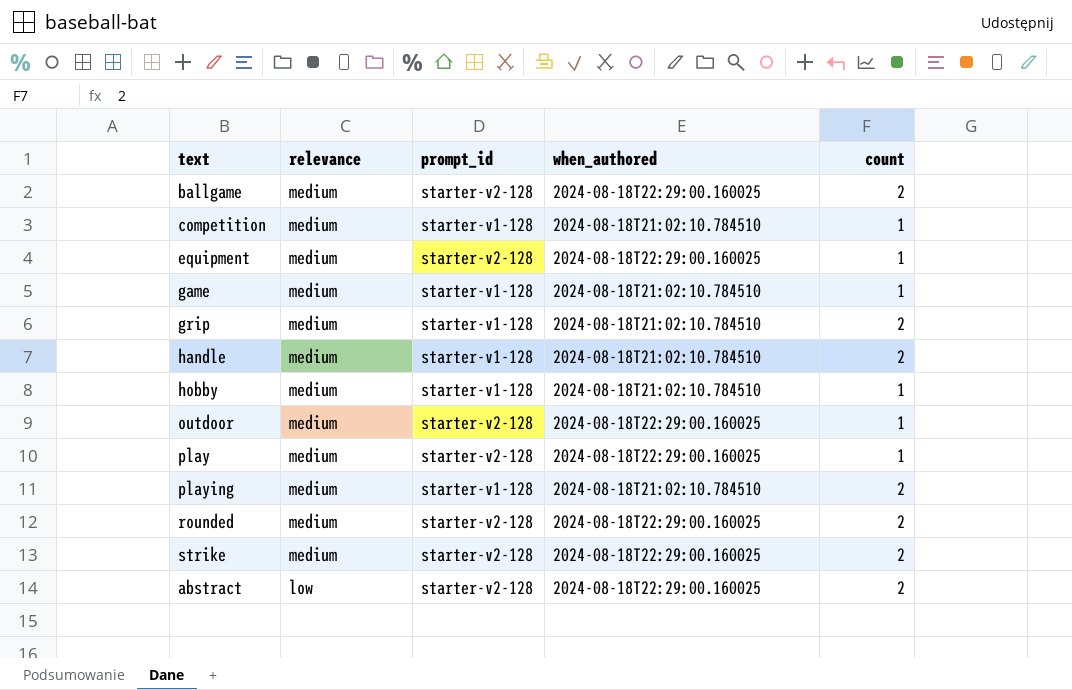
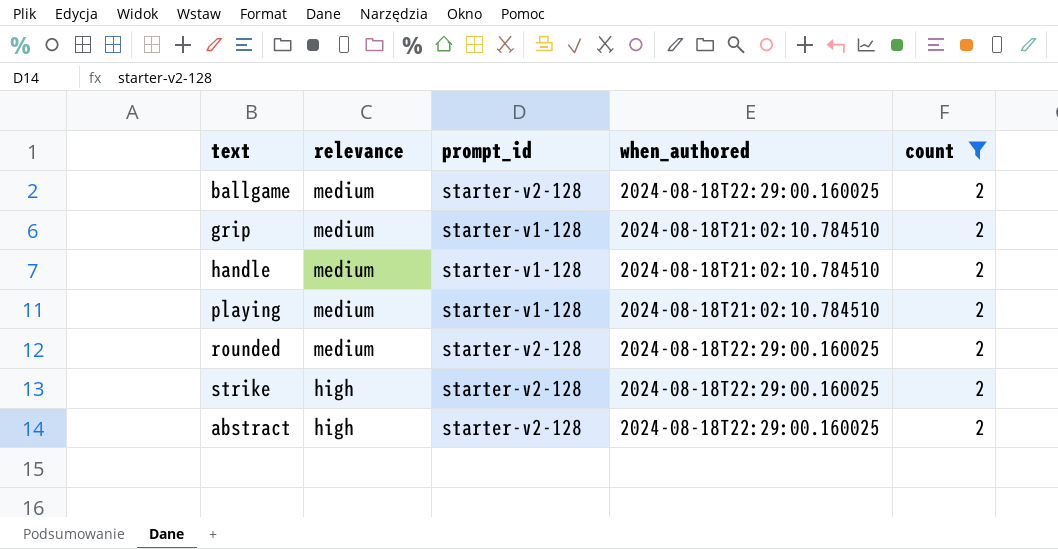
filter: none -> count = 2
strike | relevance: medium -> high
abstract | relevance: low -> high

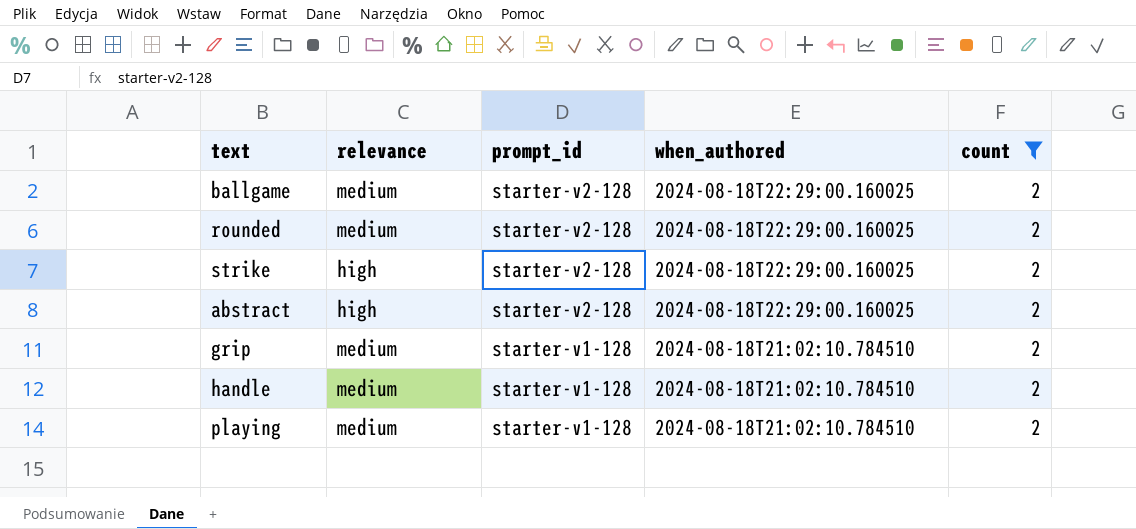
row order: relevance descending -> prompt_id descending

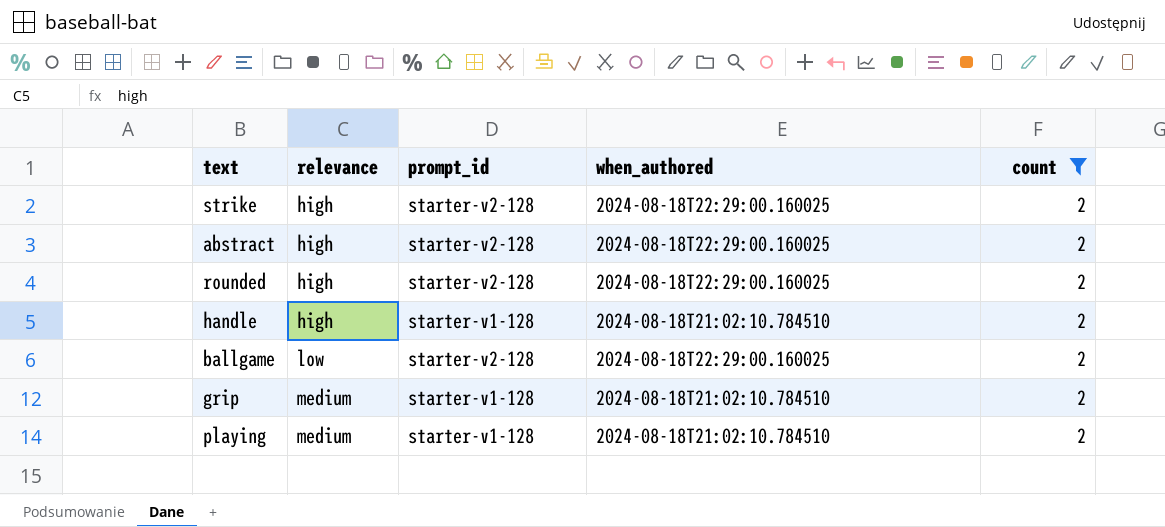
row order: prompt_id descending -> relevance ascending
rounded | relevance: medium -> high
handle | relevance: medium -> high
ballgame | relevance: medium -> low

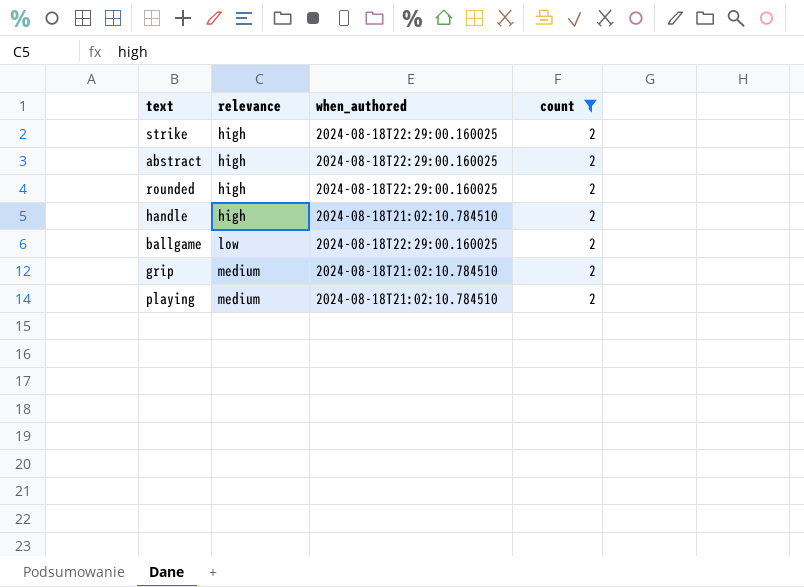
column prompt_id | position: 3 -> none

